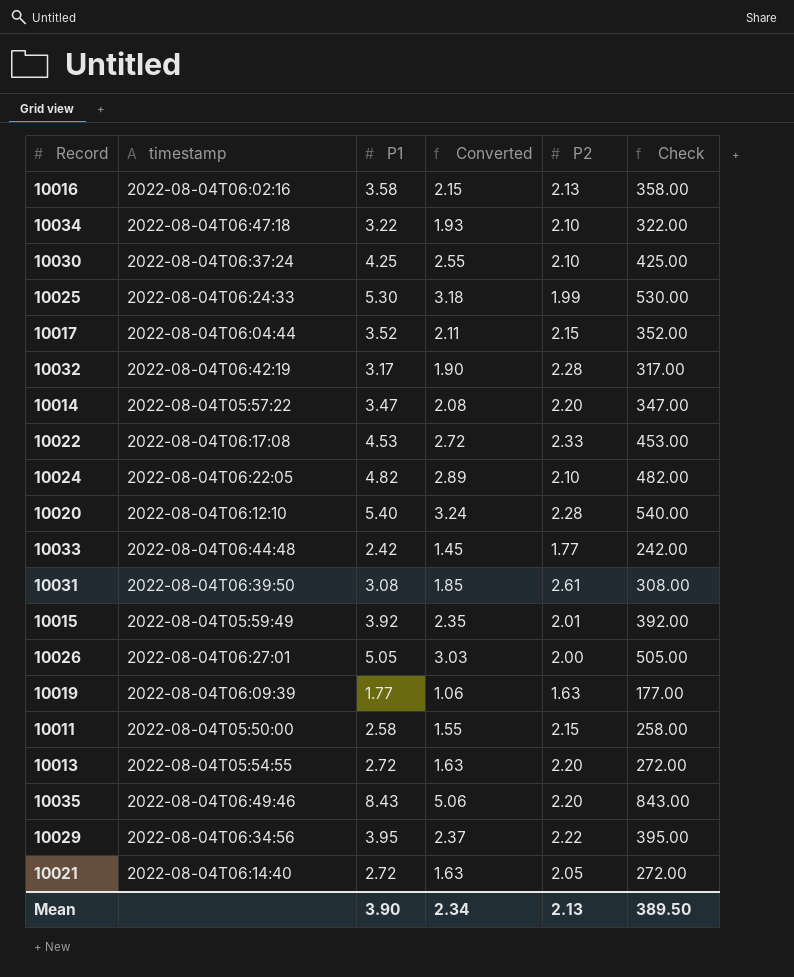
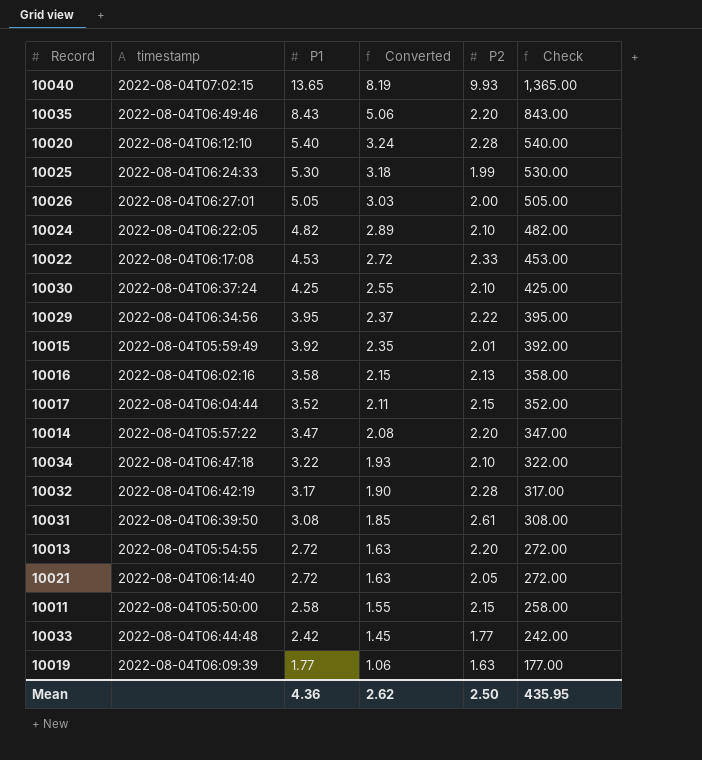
row order: none -> P1 descending
row 10040: none -> 2022-08-04T07:02:15 | 13.65 | 8.19 | 9.93 | 1,365.00
Mean | P1: 3.90 -> 4.36
Mean | Converted: 2.34 -> 2.62
Mean | P2: 2.13 -> 2.50
Mean | Check: 389.50 -> 435.95

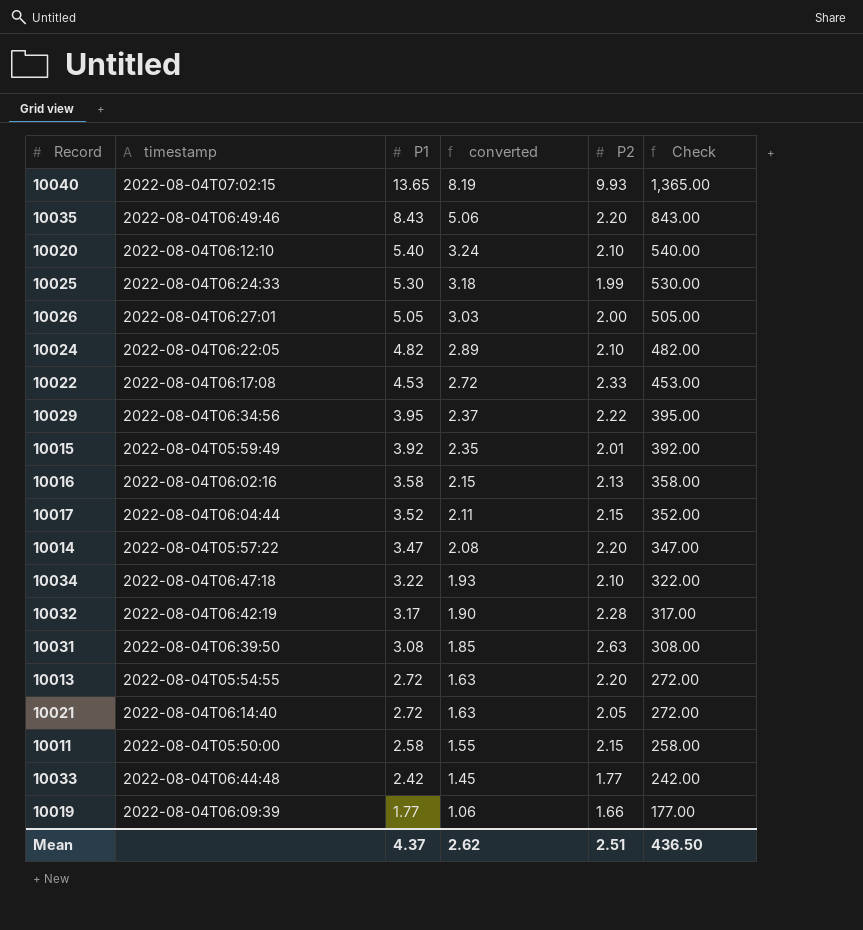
column name: Converted -> converted
row 10030: 2022-08-04T06:37:24 | 4.25 | 2.55 | 2.10 | 425.00 -> none
10020 | P2: 2.28 -> 2.10
10031 | P2: 2.61 -> 2.63
10019 | P2: 1.63 -> 1.66
Mean | P1: 4.36 -> 4.37
Mean | P2: 2.50 -> 2.51
Mean | Check: 435.95 -> 436.50

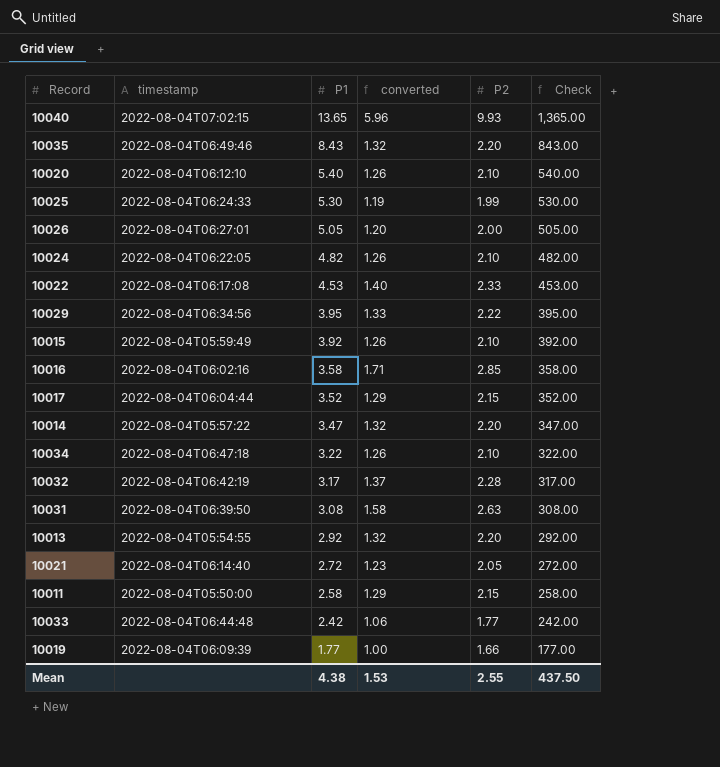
column converted | formula: [P1] * 0.6 -> [P2] * 0.6
10015 | P2: 2.01 -> 2.10
10016 | P2: 2.13 -> 2.85
10013 | P1: 2.72 -> 2.92
10013 | Check: 272.00 -> 292.00
Mean | P1: 4.37 -> 4.38
Mean | converted: 2.62 -> 1.53
Mean | P2: 2.51 -> 2.55
Mean | Check: 436.50 -> 437.50

